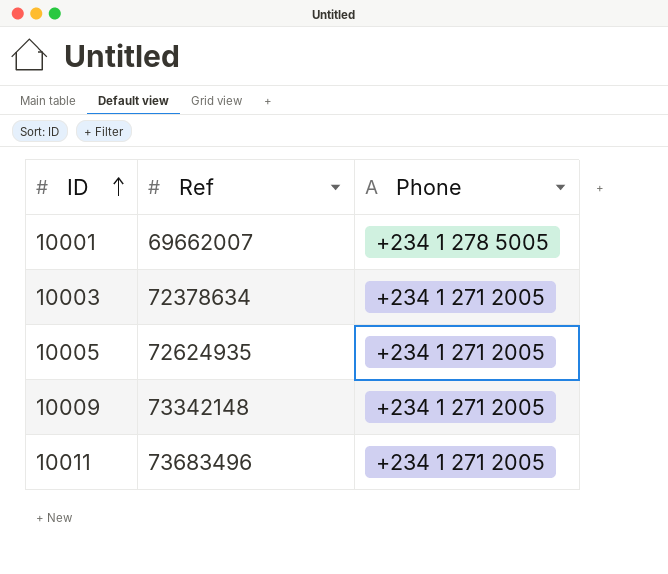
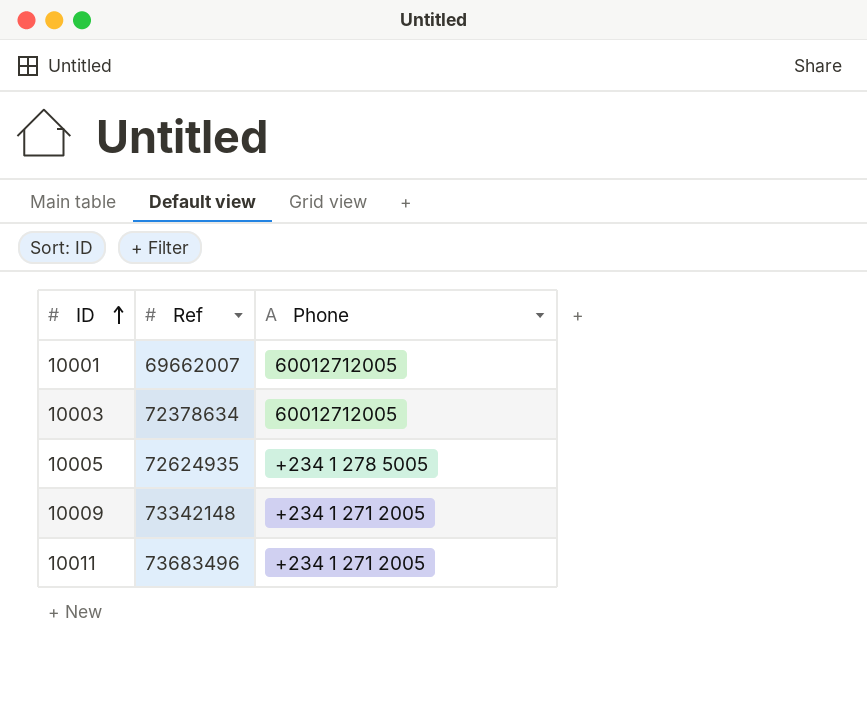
10001 | Phone: +234 1 278 5005 -> 60012712005
10003 | Phone: +234 1 271 2005 -> 60012712005
10005 | Phone: +234 1 271 2005 -> +234 1 278 5005

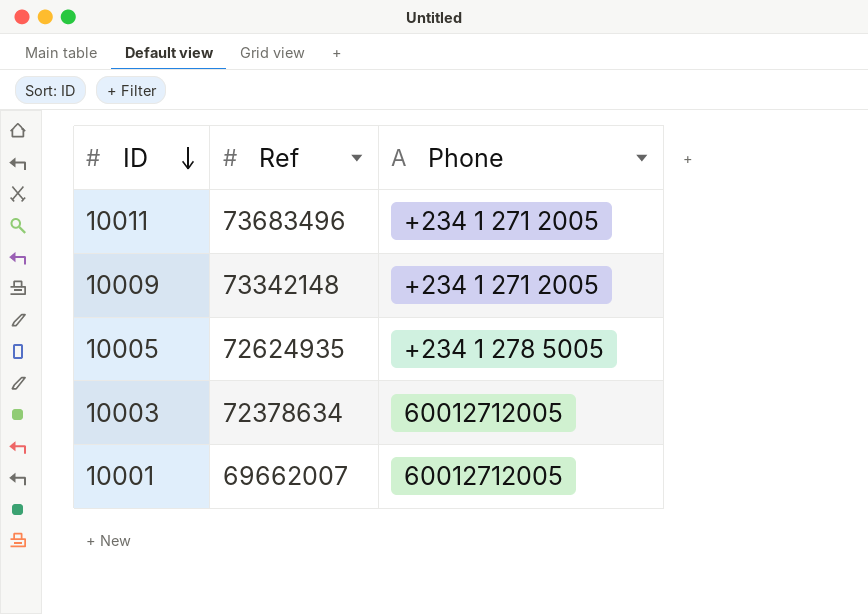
row order: ID ascending -> ID descending

